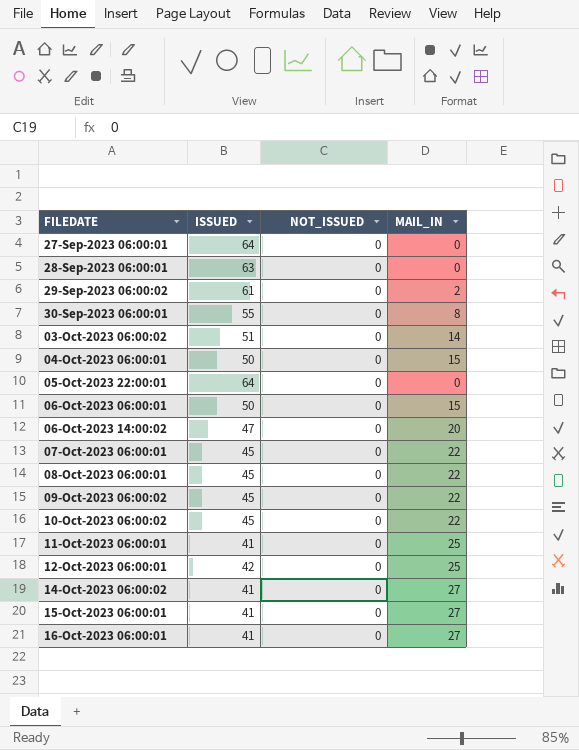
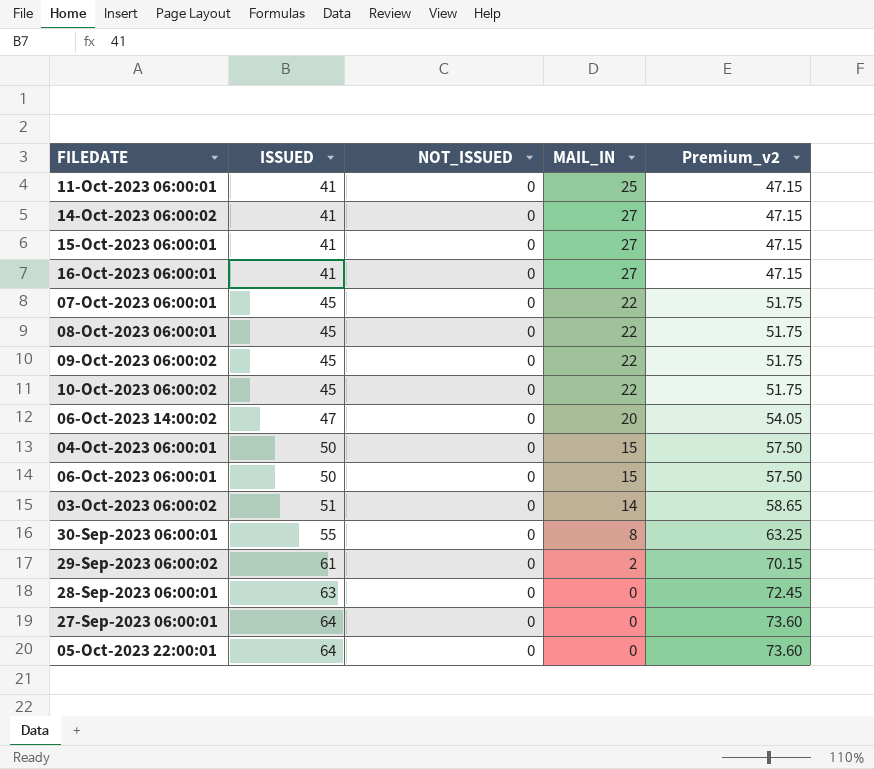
row order: FILEDATE ascending -> ISSUED ascending
column Premium_v2 | formula: none -> [ISSUED] * 1.15
row 12-Oct-2023 06:00:01: 42 | 0 | 25 -> none

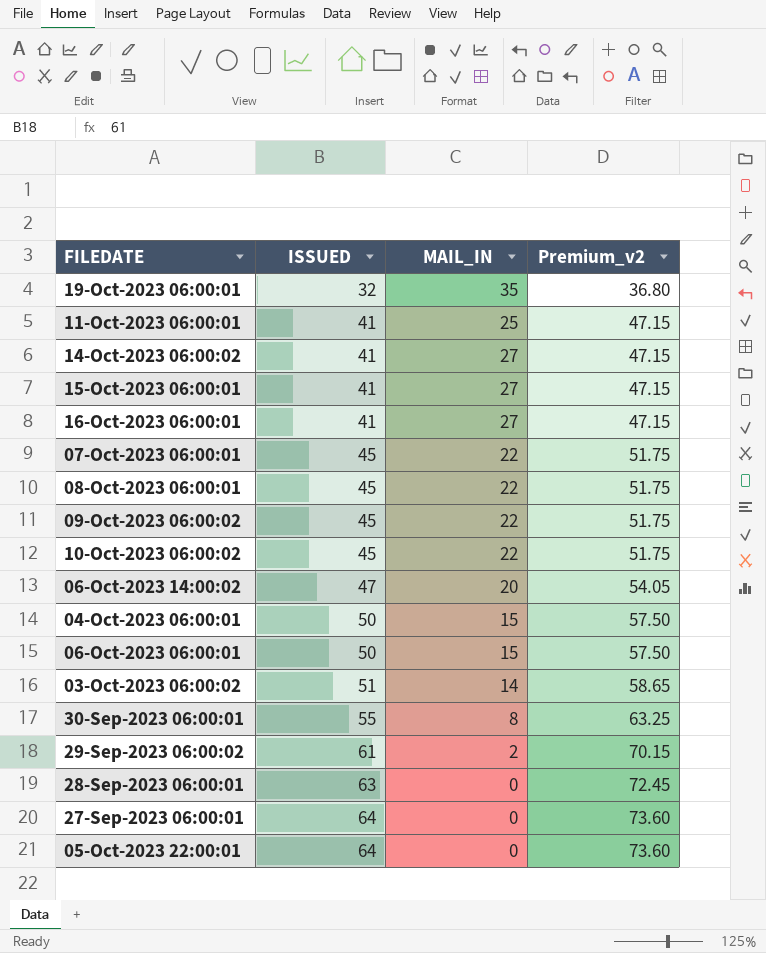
column NOT_ISSUED | position: 3 -> none
row 19-Oct-2023 06:00:01: none -> 32 | 35 | 36.80

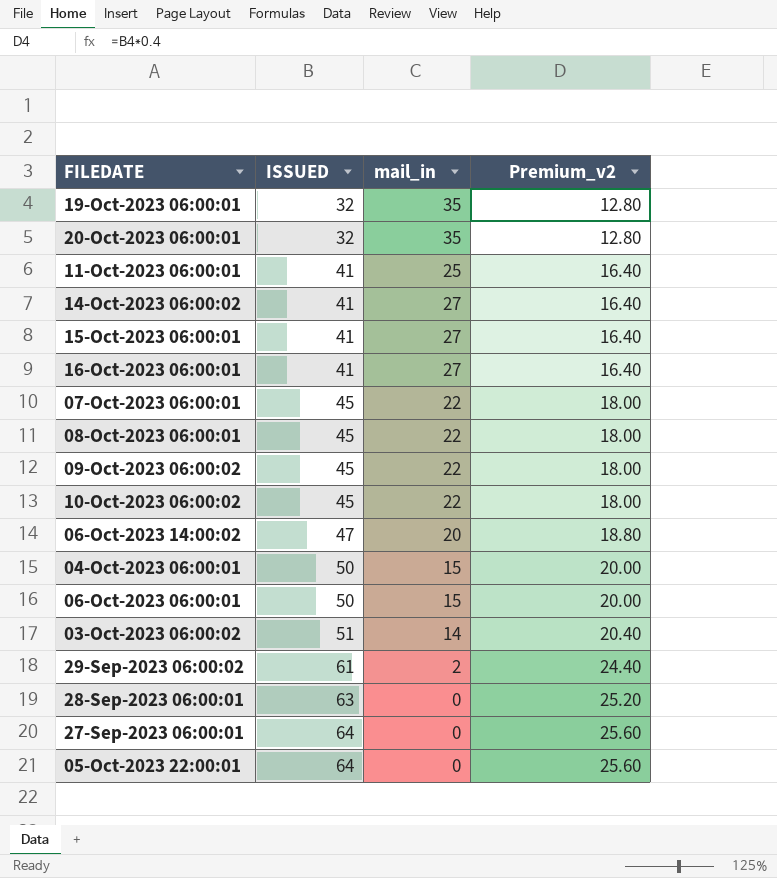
column name: MAIL_IN -> mail_in
column Premium_v2 | formula: [ISSUED] * 1.15 -> [ISSUED] * 0.4
row 30-Sep-2023 06:00:01: 55 | 8 | 63.25 -> none
row 20-Oct-2023 06:00:01: none -> 32 | 35 | 12.80

